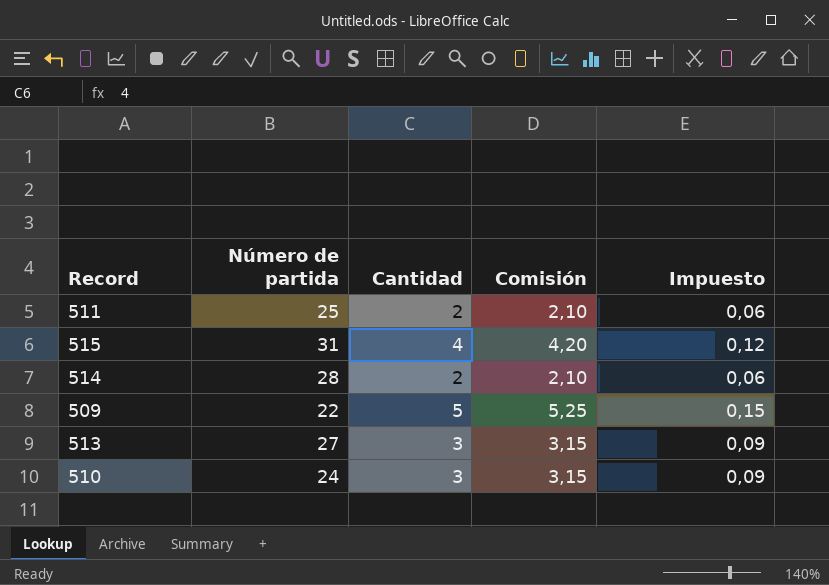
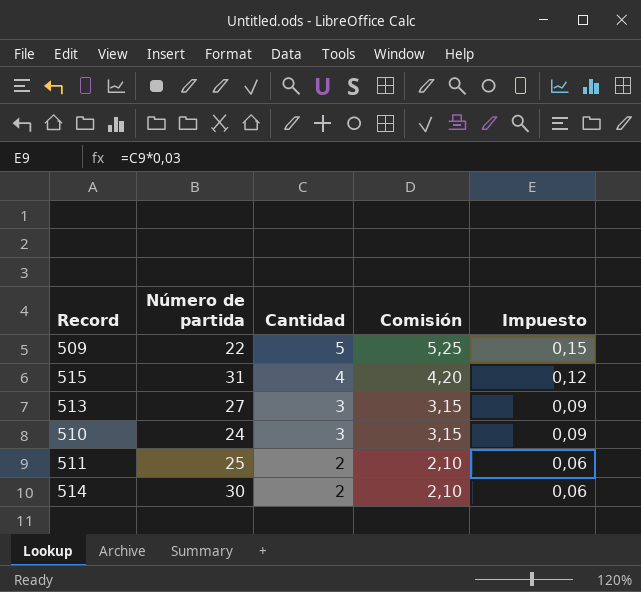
row order: none -> Cantidad descending
514 | Número de partida: 28 -> 30

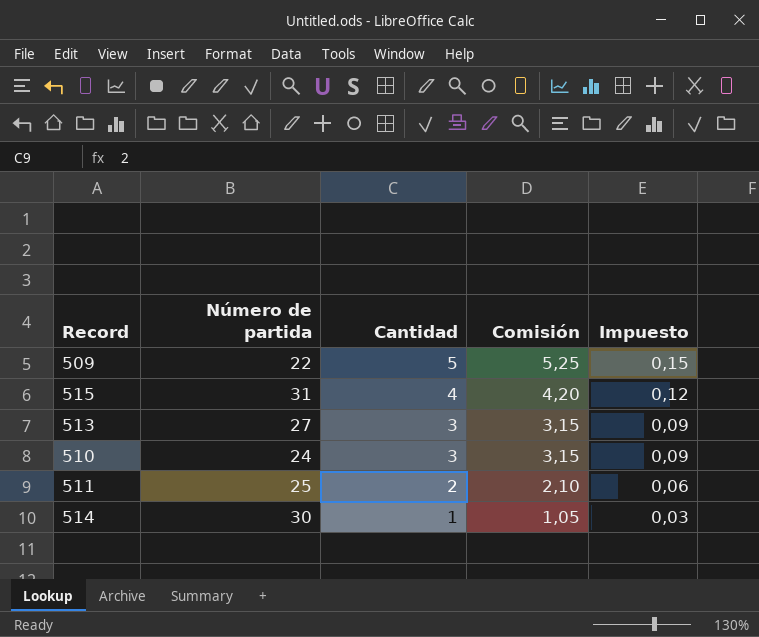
514 | Cantidad: 2 -> 1
514 | Comisión: 2,10 -> 1,05
514 | Impuesto: 0,06 -> 0,03

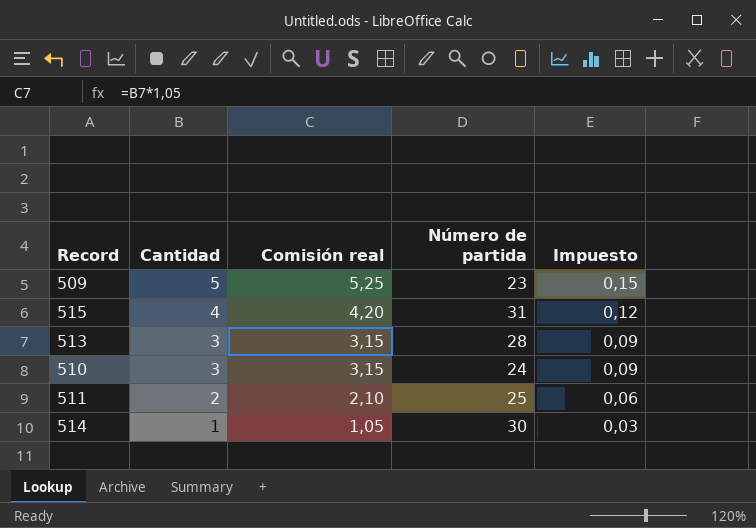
column name: Comisión -> Comisión real
column Número de partida | position: 2 -> 4
509 | Número de partida: 22 -> 23
513 | Número de partida: 27 -> 28

